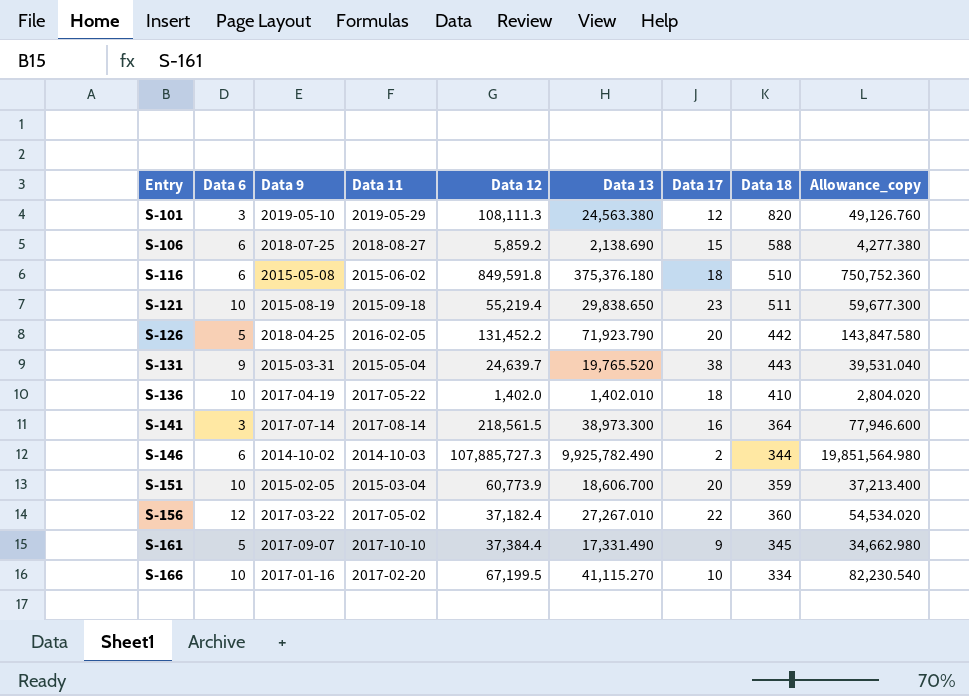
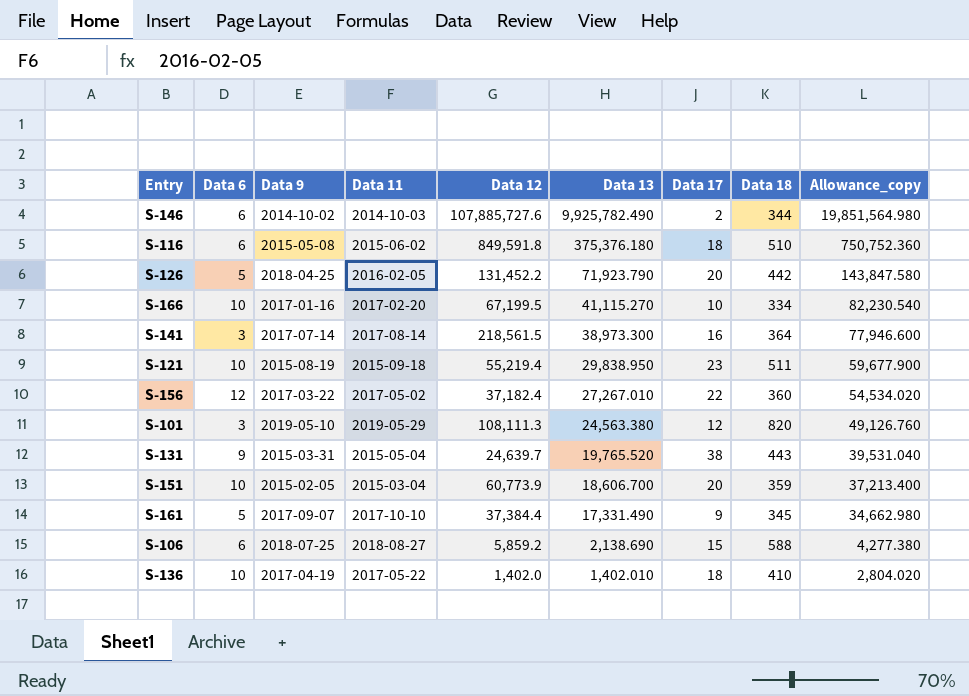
row order: Entry ascending -> Data 13 descending
S-146 | Data 12: 107,885,727.3 -> 107,885,727.6
S-121 | Data 13: 29,838.650 -> 29,838.950
S-121 | Allowance_copy: 59,677.300 -> 59,677.900

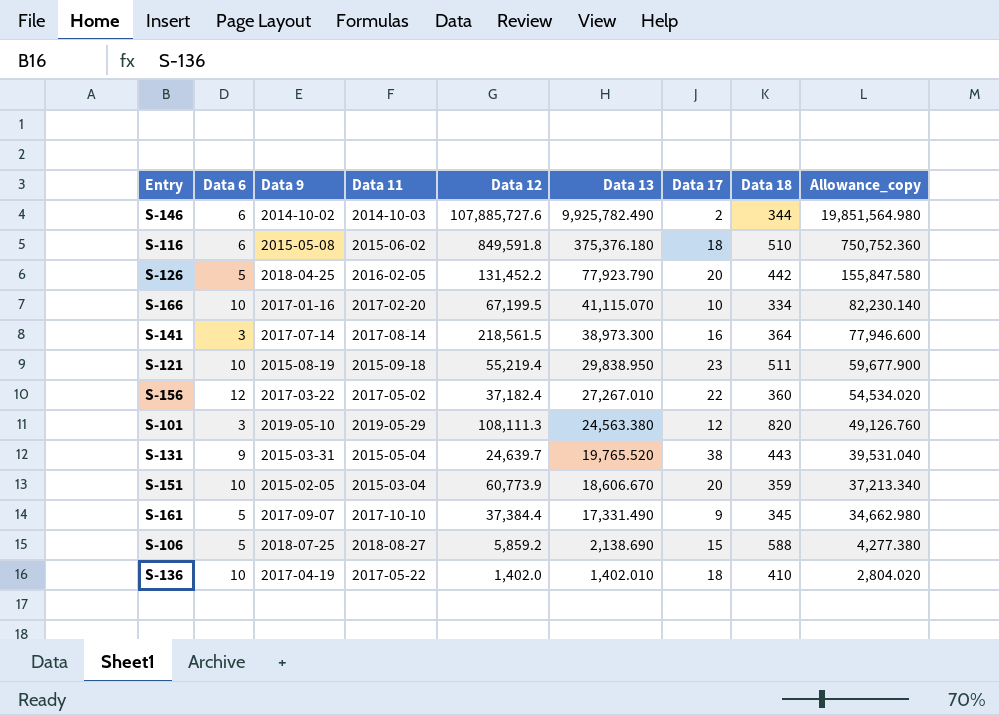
S-126 | Data 13: 71,923.790 -> 77,923.790
S-126 | Allowance_copy: 143,847.580 -> 155,847.580
S-166 | Data 13: 41,115.270 -> 41,115.070
S-166 | Allowance_copy: 82,230.540 -> 82,230.140
S-151 | Data 13: 18,606.700 -> 18,606.670
S-151 | Allowance_copy: 37,213.400 -> 37,213.340
S-106 | Data 6: 6 -> 5

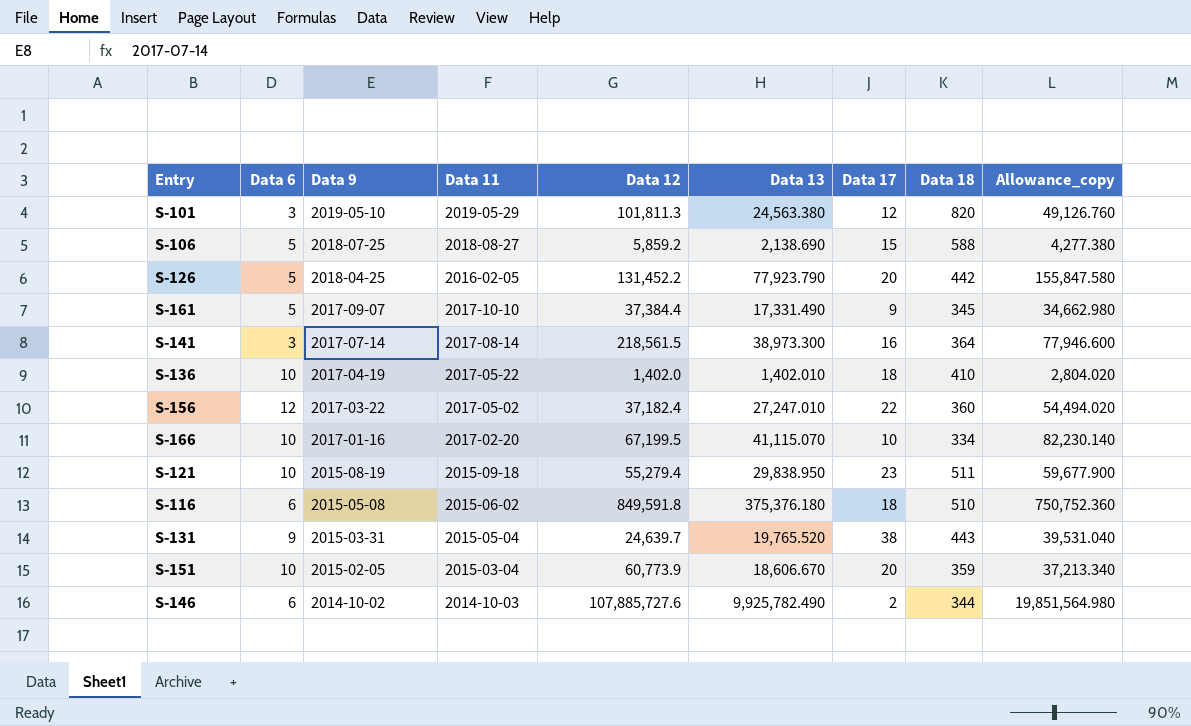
row order: Data 13 descending -> Data 9 descending
S-101 | Data 12: 108,111.3 -> 101,811.3
S-156 | Data 13: 27,267.010 -> 27,247.010
S-156 | Allowance_copy: 54,534.020 -> 54,494.020
S-121 | Data 12: 55,219.4 -> 55,279.4

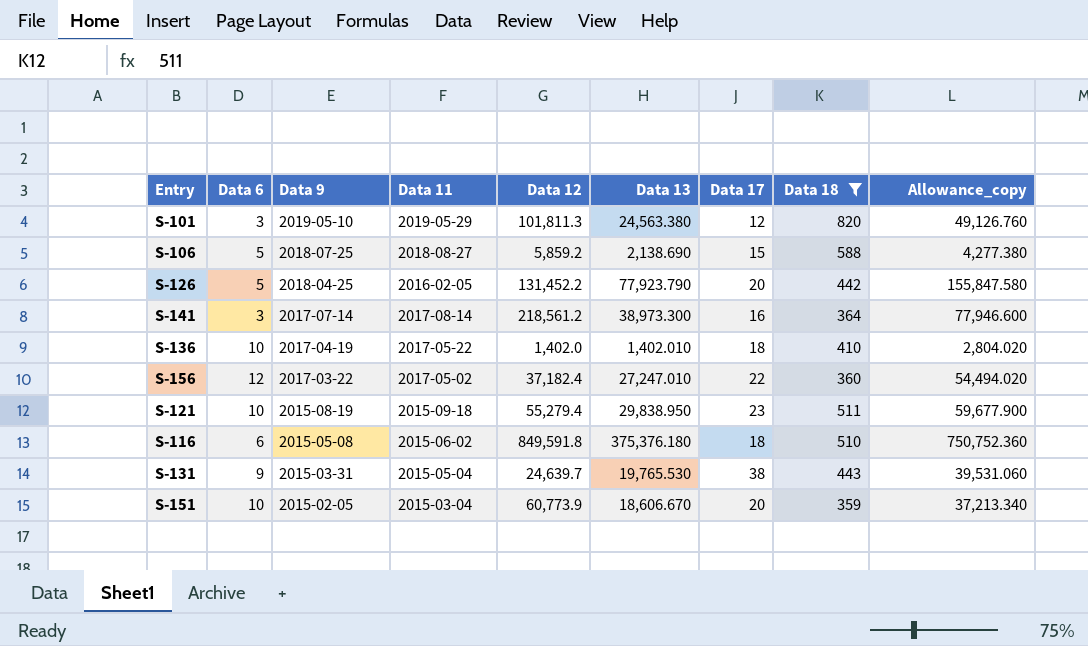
filter: none -> Data 18 >= 359
S-141 | Data 12: 218,561.5 -> 218,561.2
S-131 | Data 13: 19,765.520 -> 19,765.530
S-131 | Allowance_copy: 39,531.040 -> 39,531.060

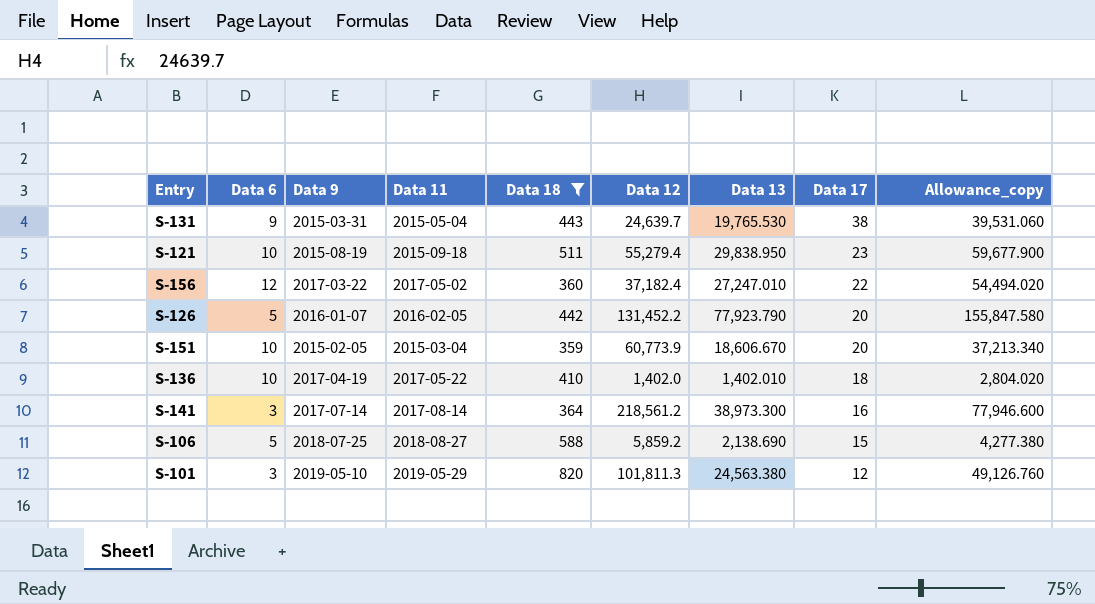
row order: Data 9 descending -> Data 17 descending
column Data 18 | position: 8 -> 5
row S-116: 6 | 2015-05-08 | 2015-06-02 | 849,591.8 | 375,376.180 | 18 | 510 | 750,752.360 -> none
S-126 | Data 9: 2018-04-25 -> 2016-01-07

